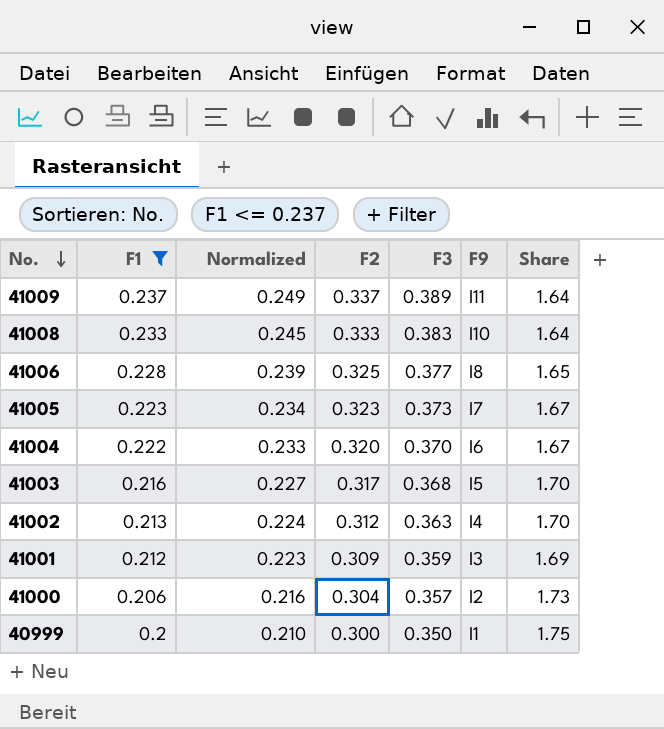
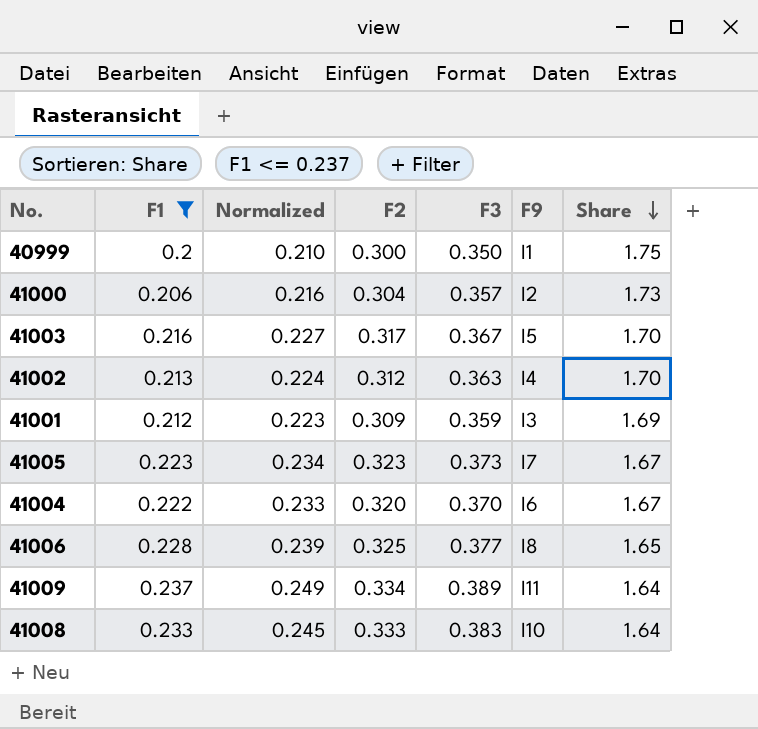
row order: No. descending -> Share descending
41003 | F3: 0.368 -> 0.367
41009 | F2: 0.337 -> 0.334

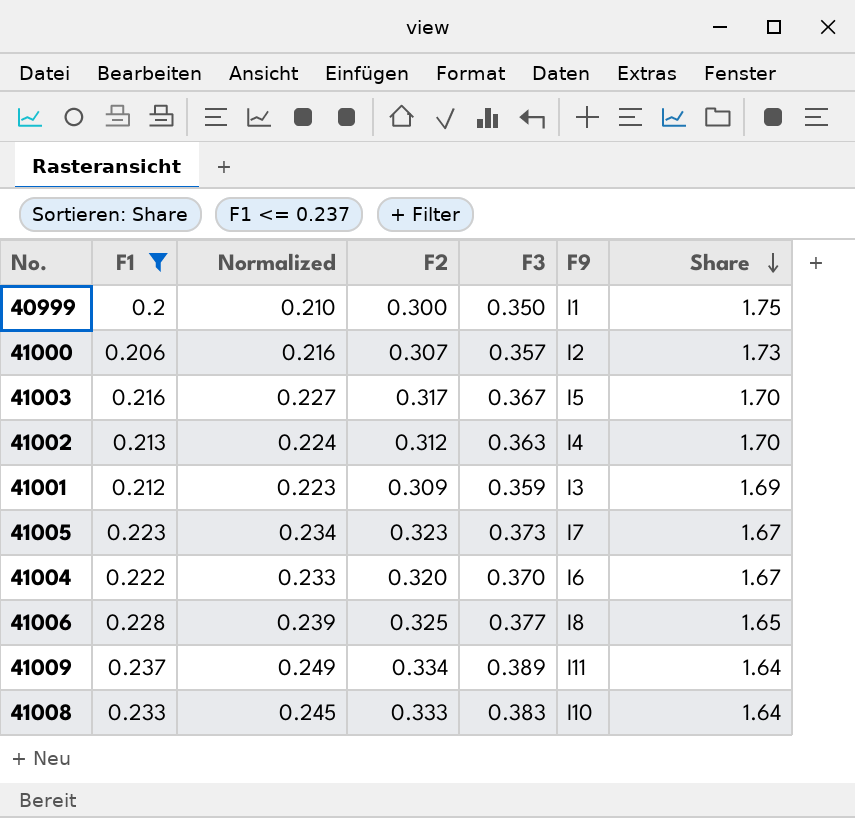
41000 | F2: 0.304 -> 0.307

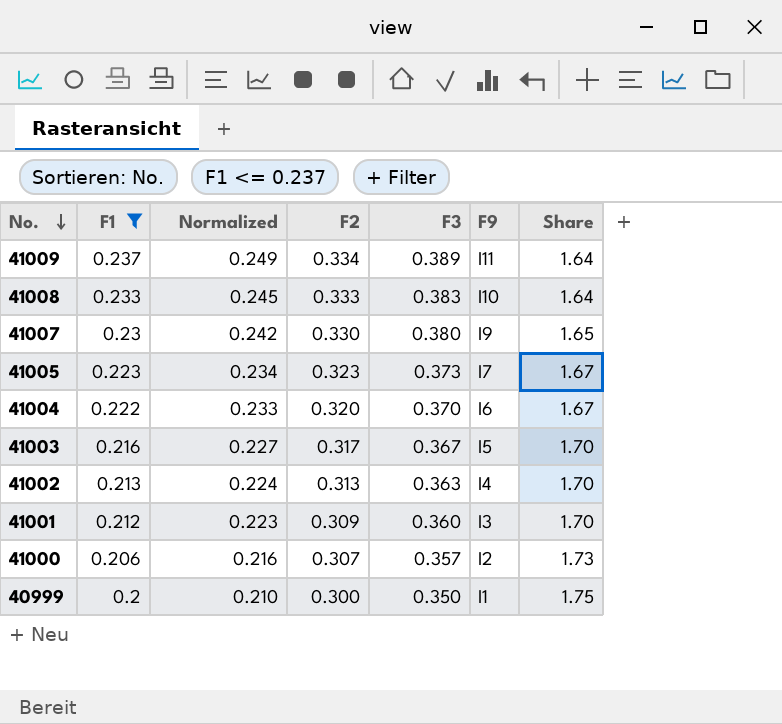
row order: Share descending -> No. descending
row 41006: 0.228 | 0.239 | 0.325 | 0.377 | I8 | 1.65 -> none
row 41007: none -> 0.23 | 0.242 | 0.330 | 0.380 | I9 | 1.65
41002 | F2: 0.312 -> 0.313
41001 | F3: 0.359 -> 0.360
41001 | Share: 1.69 -> 1.70

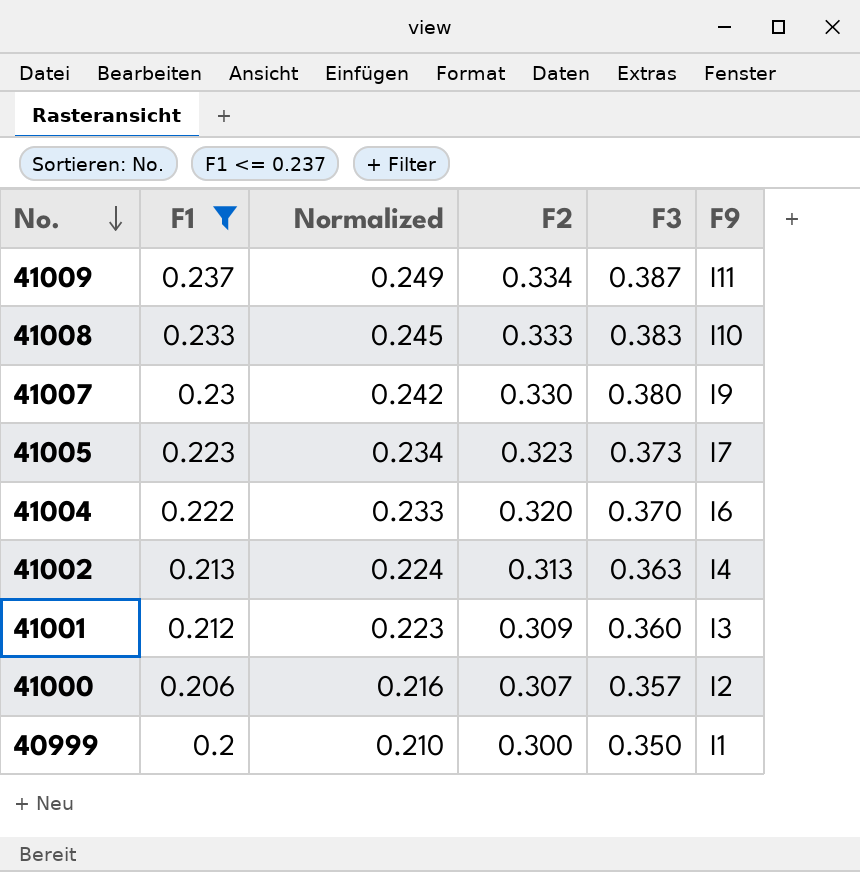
column Share | formula: [F3] / [F1] -> none
row 41003: 0.216 | 0.227 | 0.317 | 0.367 | I5 | 1.70 -> none
41009 | F3: 0.389 -> 0.387

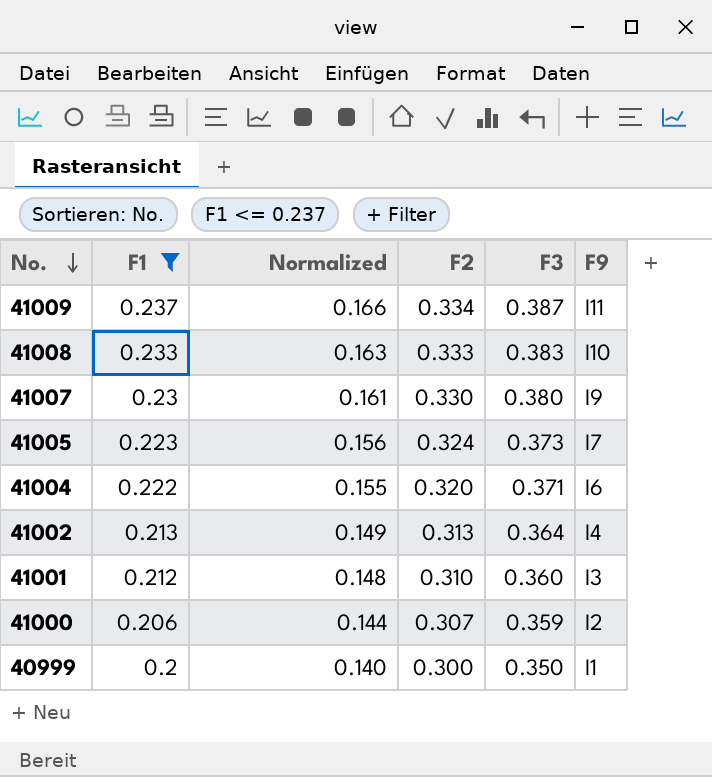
column Normalized | formula: [F1] * 1.05 -> [F1] * 0.7
41005 | F2: 0.323 -> 0.324
41004 | F3: 0.370 -> 0.371
41002 | F3: 0.363 -> 0.364
41001 | F2: 0.309 -> 0.310
41000 | F3: 0.357 -> 0.359

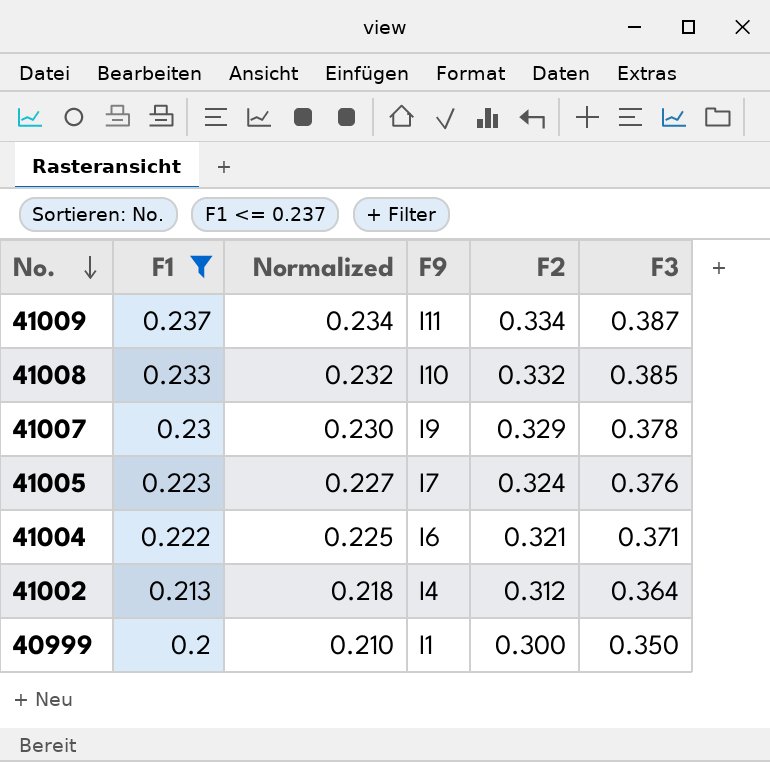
column Normalized | formula: [F1] * 0.7 -> [F2] * 0.7
column F9 | position: 6 -> 4
row 41001: 0.212 | 0.148 | 0.310 | 0.360 | I3 -> none
row 41000: 0.206 | 0.144 | 0.307 | 0.359 | I2 -> none
41008 | F2: 0.333 -> 0.332
41008 | F3: 0.383 -> 0.385
41007 | F2: 0.330 -> 0.329
41007 | F3: 0.380 -> 0.378
41005 | F3: 0.373 -> 0.376
41004 | F2: 0.320 -> 0.321
41002 | F2: 0.313 -> 0.312

